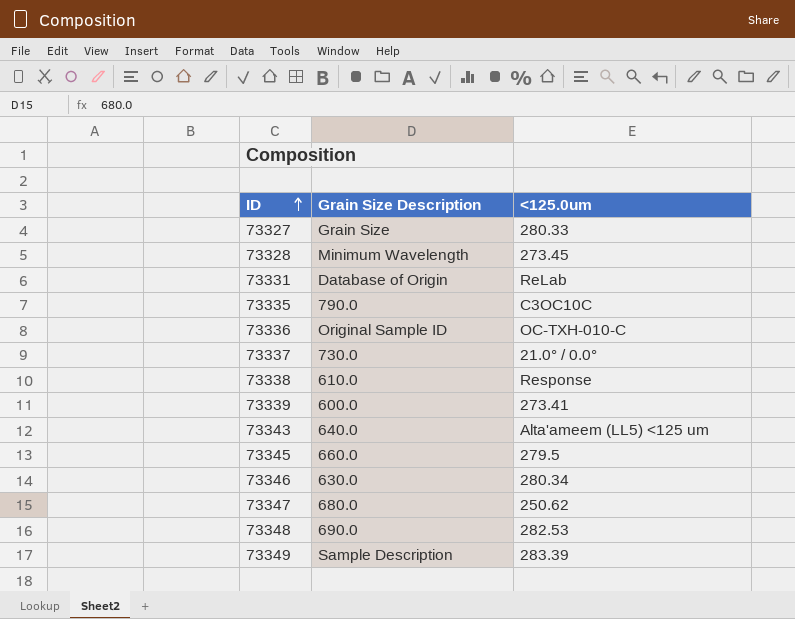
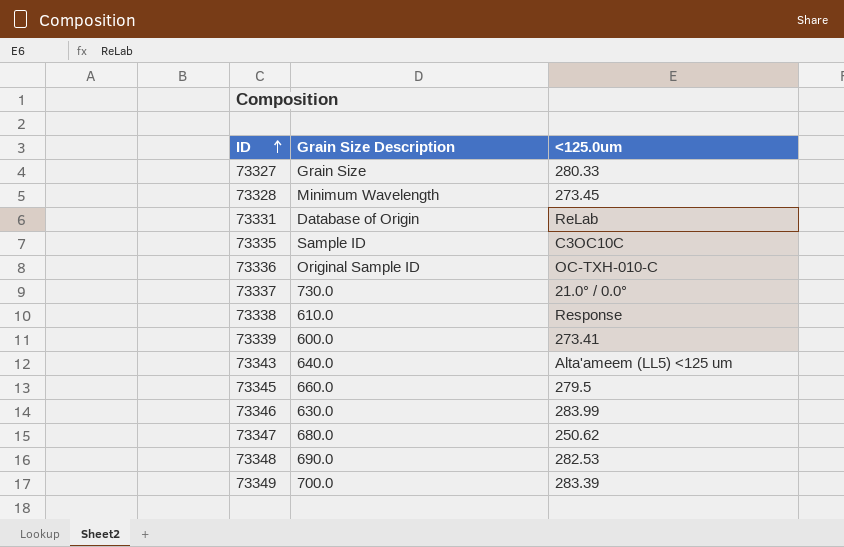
73335 | Grain Size Description: 790.0 -> Sample ID
73346 | <125.0um: 280.34 -> 283.99
73349 | Grain Size Description: Sample Description -> 700.0

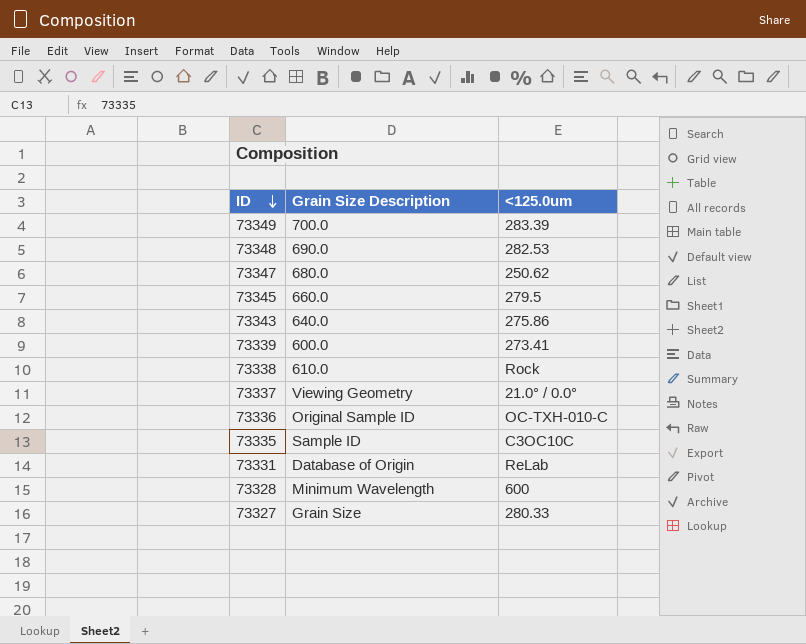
row order: ID ascending -> ID descending
row 73346: 630.0 | 283.99 -> none
73343 | <125.0um: Alta'ameem (LL5) <125 um -> 275.86
73338 | <125.0um: Response -> Rock
73337 | Grain Size Description: 730.0 -> Viewing Geometry
73328 | <125.0um: 273.45 -> 600

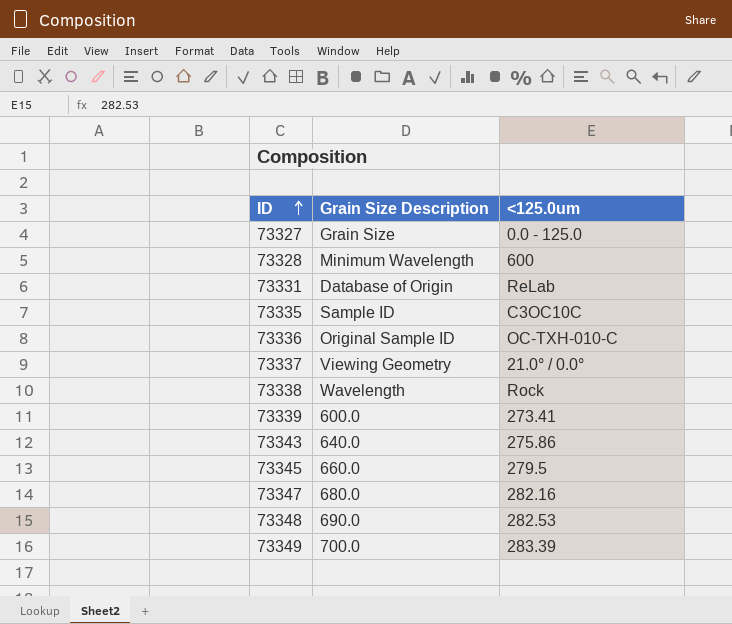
row order: ID descending -> ID ascending
73327 | <125.0um: 280.33 -> 0.0 - 125.0
73338 | Grain Size Description: 610.0 -> Wavelength
73347 | <125.0um: 250.62 -> 282.16

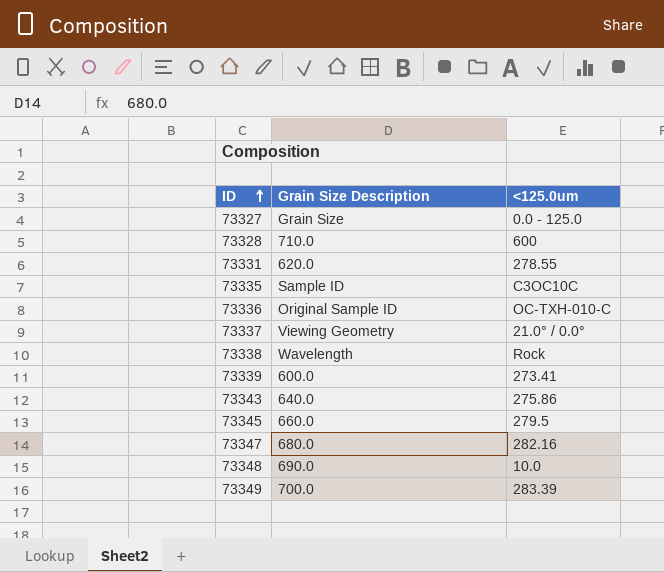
73328 | Grain Size Description: Minimum Wavelength -> 710.0
73331 | Grain Size Description: Database of Origin -> 620.0
73331 | <125.0um: ReLab -> 278.55
73348 | <125.0um: 282.53 -> 10.0

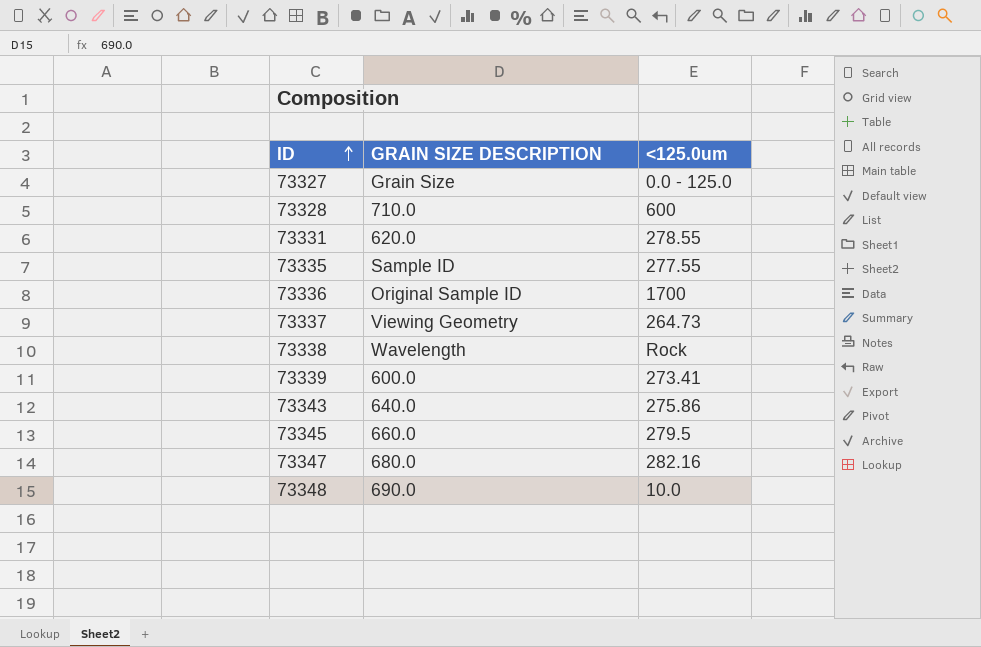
column name: Grain Size Description -> GRAIN SIZE DESCRIPTION
row 73349: 700.0 | 283.39 -> none
73335 | <125.0um: C3OC10C -> 277.55
73336 | <125.0um: OC-TXH-010-C -> 1700
73337 | <125.0um: 21.0° / 0.0° -> 264.73

